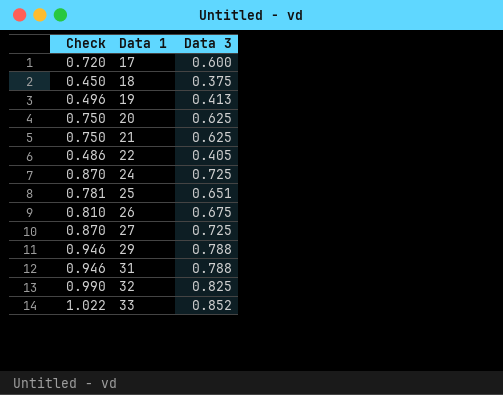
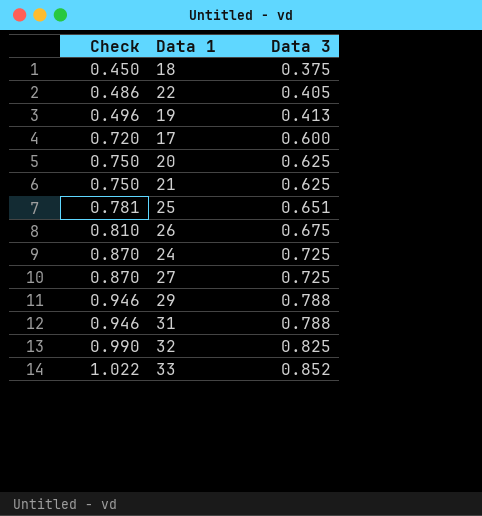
row order: Data 1 ascending -> Check ascending

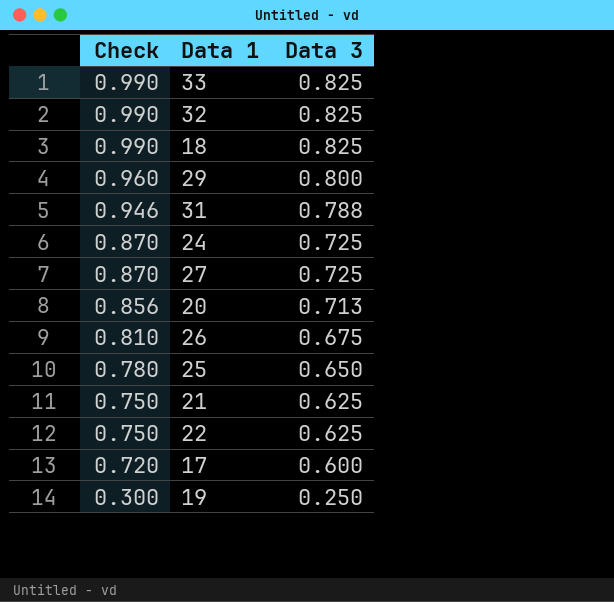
row order: Check ascending -> Check descending
33 | Check: 1.022 -> 0.990
33 | Data 3: 0.852 -> 0.825
18 | Check: 0.450 -> 0.990
18 | Data 3: 0.375 -> 0.825
29 | Check: 0.946 -> 0.960
29 | Data 3: 0.788 -> 0.800
20 | Check: 0.750 -> 0.856
20 | Data 3: 0.625 -> 0.713
25 | Check: 0.781 -> 0.780
25 | Data 3: 0.651 -> 0.650
22 | Check: 0.486 -> 0.750
22 | Data 3: 0.405 -> 0.625
19 | Check: 0.496 -> 0.300
19 | Data 3: 0.413 -> 0.250

